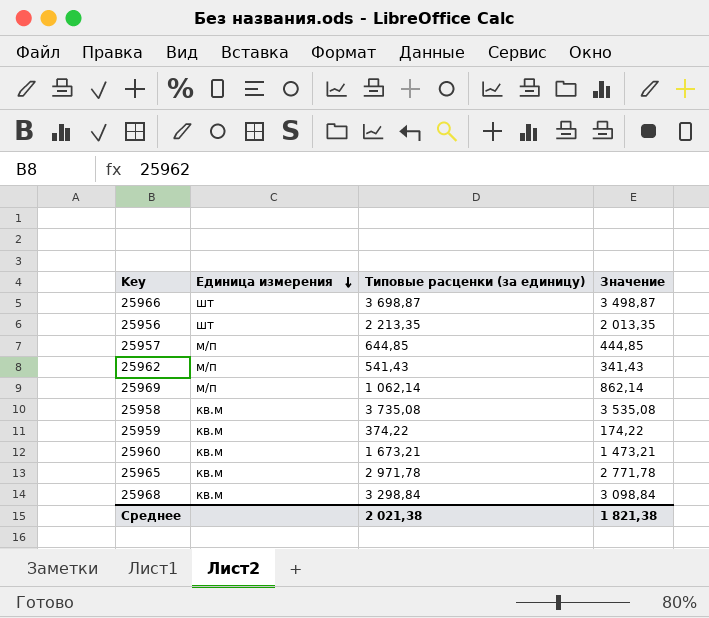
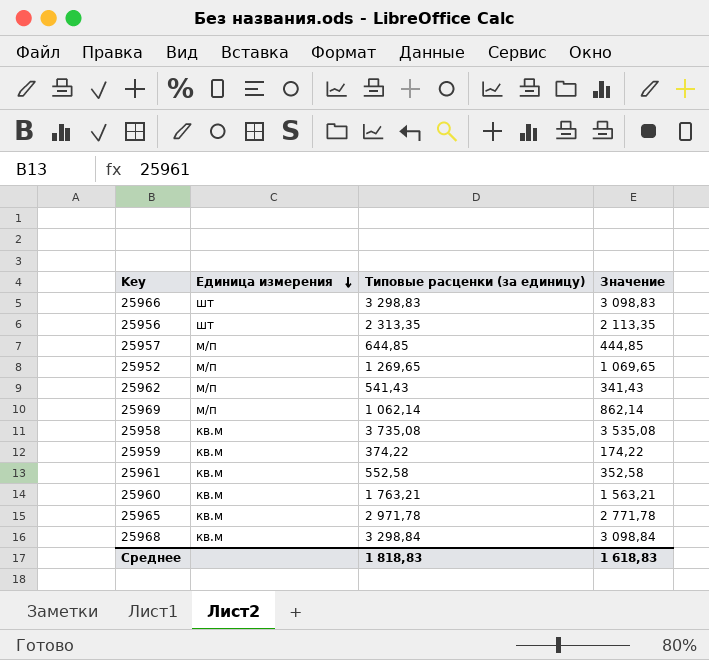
25966 | Типовые расценки (за единицу): 3 698,87 -> 3 298,83
25966 | Значение: 3 498,87 -> 3 098,83
25956 | Типовые расценки (за единицу): 2 213,35 -> 2 313,35
25956 | Значение: 2 013,35 -> 2 113,35
row 25952: none -> м/п | 1 269,65 | 1 069,65
row 25961: none -> кв.м | 552,58 | 352,58
25960 | Типовые расценки (за единицу): 1 673,21 -> 1 763,21
25960 | Значение: 1 473,21 -> 1 563,21
Среднее | Типовые расценки (за единицу): 2 021,38 -> 1 818,83
Среднее | Значение: 1 821,38 -> 1 618,83

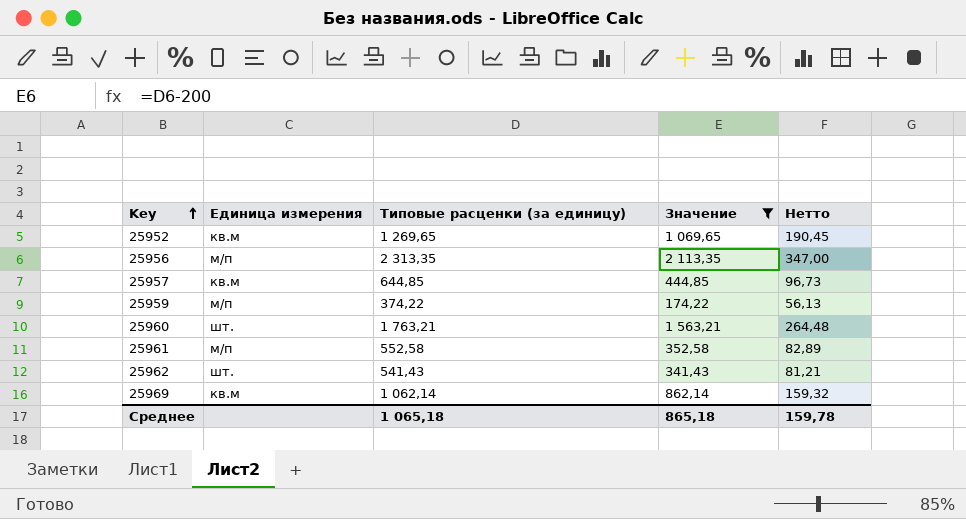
filter: none -> Значение <= 2 113,35
row order: Единица измерения descending -> Key ascending
column Нетто | formula: none -> [Типовые расценки (за единицу)] * 0,15
25952 | Единица измерения: м/п -> кв.м
25956 | Единица измерения: шт -> м/п
25957 | Единица измерения: м/п -> кв.м
25959 | Единица измерения: кв.м -> м/п
25960 | Единица измерения: кв.м -> шт.
25961 | Единица измерения: кв.м -> м/п
25962 | Единица измерения: м/п -> шт.
25969 | Единица измерения: м/п -> кв.м
Среднее | Типовые расценки (за единицу): 1 818,83 -> 1 065,18
Среднее | Значение: 1 618,83 -> 865,18

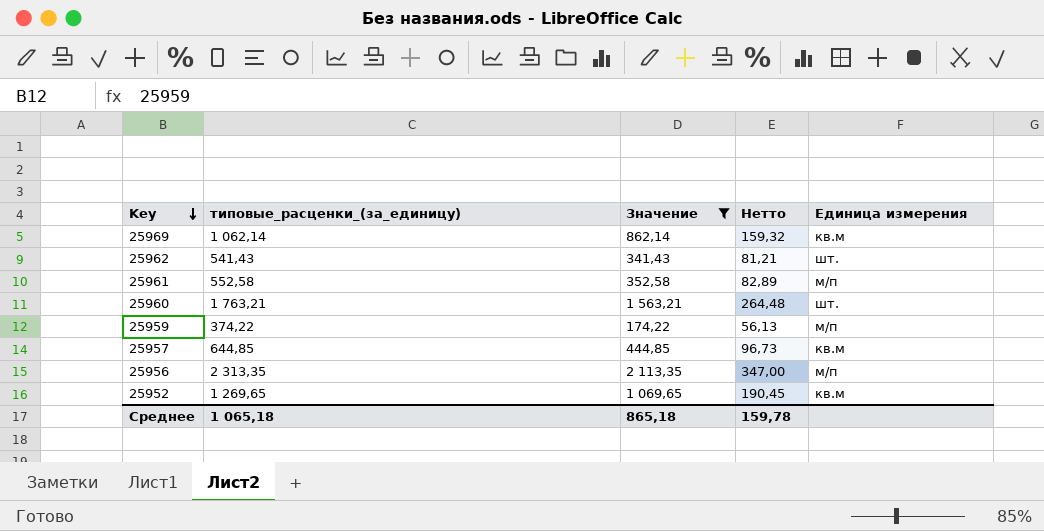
row order: Key ascending -> Key descending
column name: Типовые расценки (за единицу) -> типовые_расценки_(за_единицу)
column Единица измерения | position: 2 -> 5

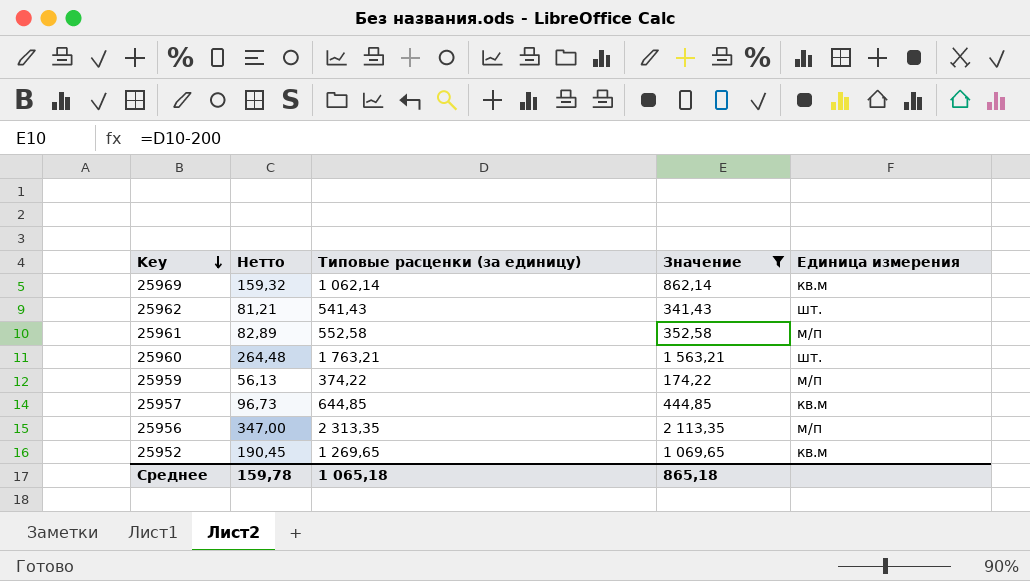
column Нетто | position: 4 -> 2
column name: типовые_расценки_(за_единицу) -> Типовые расценки (за единицу)

